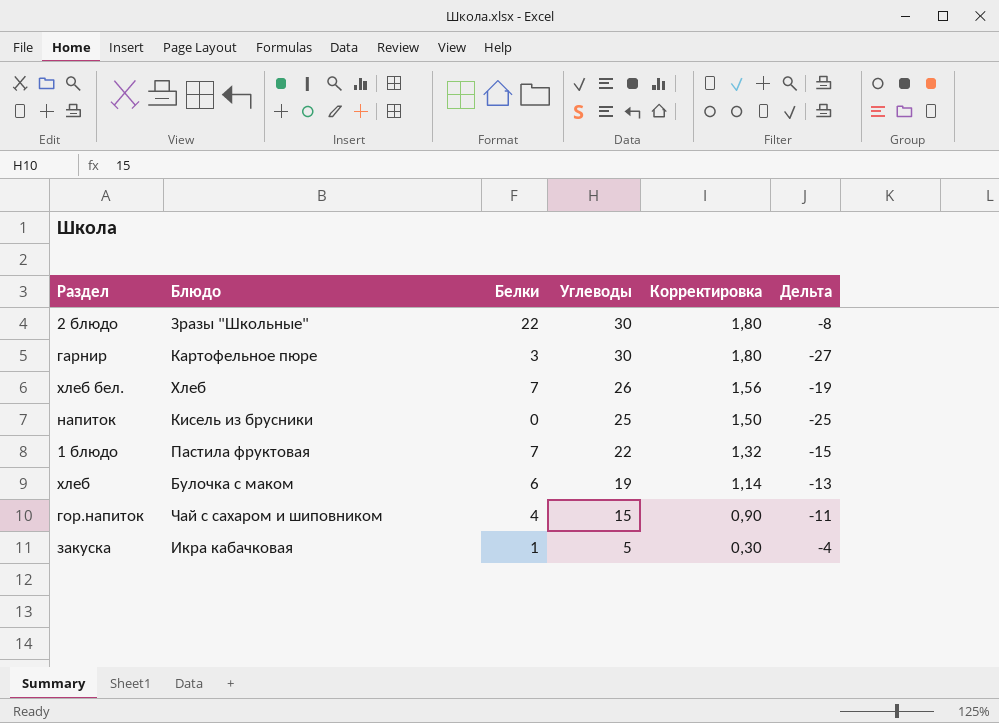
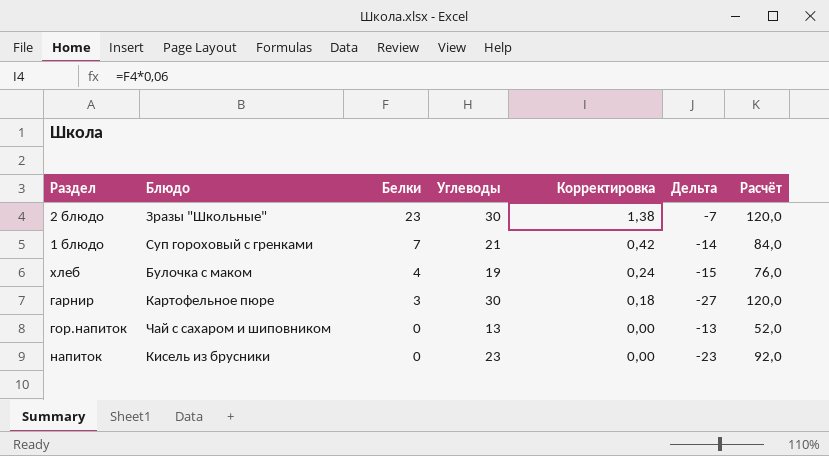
row order: Углеводы descending -> Белки descending
column Корректировка | formula: [Углеводы] * 0,06 -> [Белки] * 0,06
column Расчёт | formula: none -> [Углеводы] * 4
row хлеб бел.: Хлеб | 7 | 26 | 1,56 | -19 -> none
row закуска: Икра кабачковая | 1 | 5 | 0,30 | -4 -> none
2 блюдо | Белки: 22 -> 23
2 блюдо | Дельта: -8 -> -7
1 блюдо | Блюдо: Пастила фруктовая -> Суп гороховый с гренками
1 блюдо | Углеводы: 22 -> 21
1 блюдо | Дельта: -15 -> -14
хлеб | Белки: 6 -> 4
хлеб | Дельта: -13 -> -15
гор.напиток | Белки: 4 -> 0
гор.напиток | Углеводы: 15 -> 13
гор.напиток | Дельта: -11 -> -13
напиток | Углеводы: 25 -> 23
напиток | Дельта: -25 -> -23

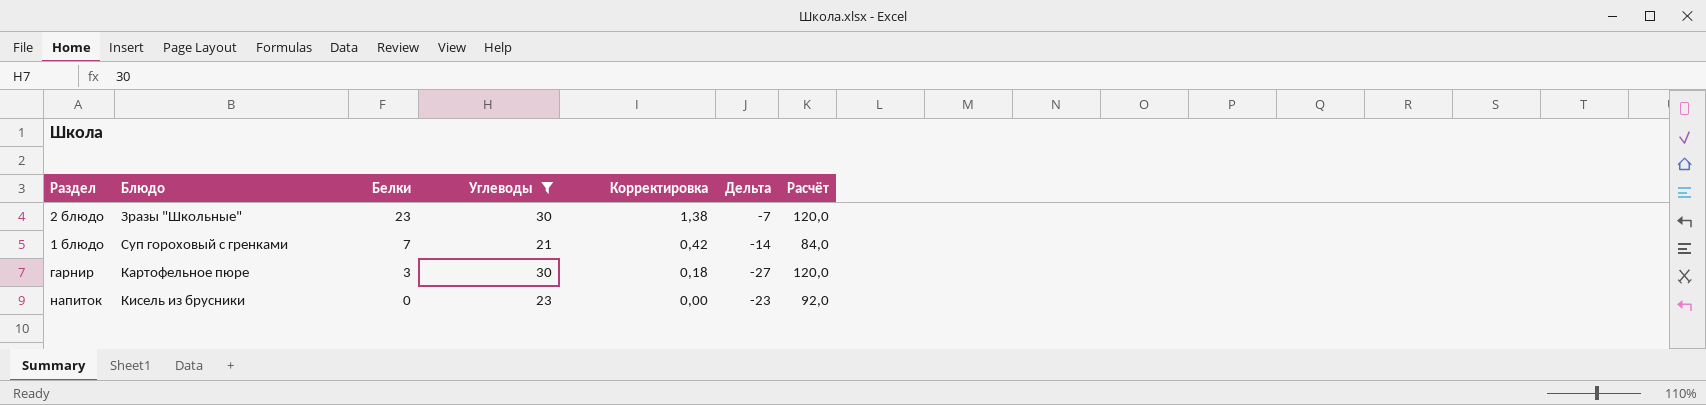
filter: none -> Углеводы >= 21

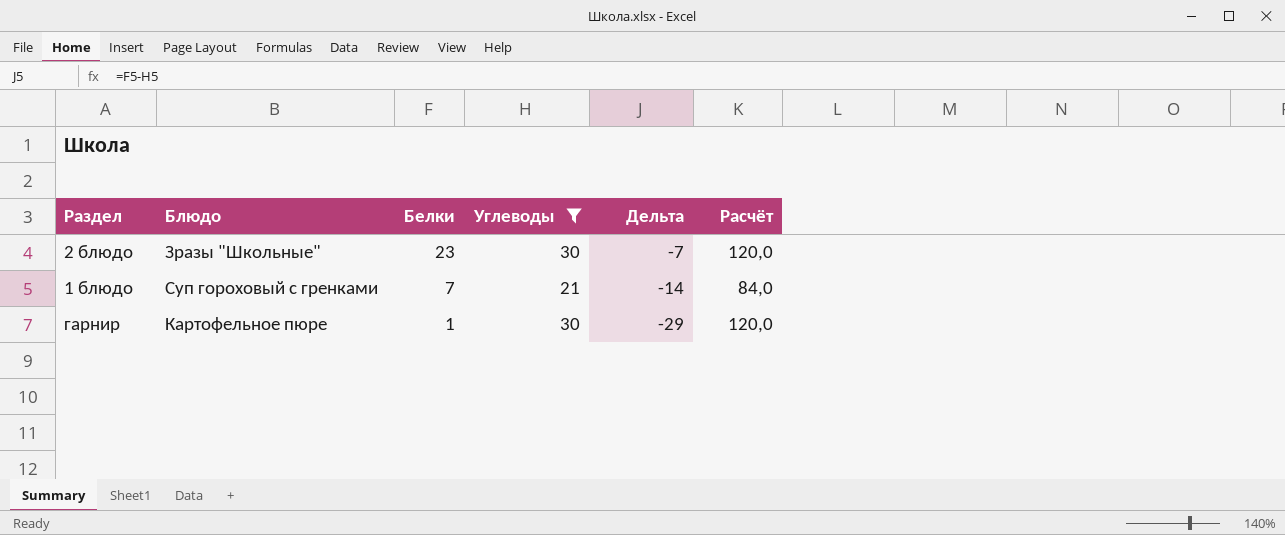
column Корректировка | formula: [Белки] * 0,06 -> none
row напиток: Кисель из брусники | 0 | 23 | 0,00 | -23 | 92,0 -> none
гарнир | Белки: 3 -> 1
гарнир | Дельта: -27 -> -29

